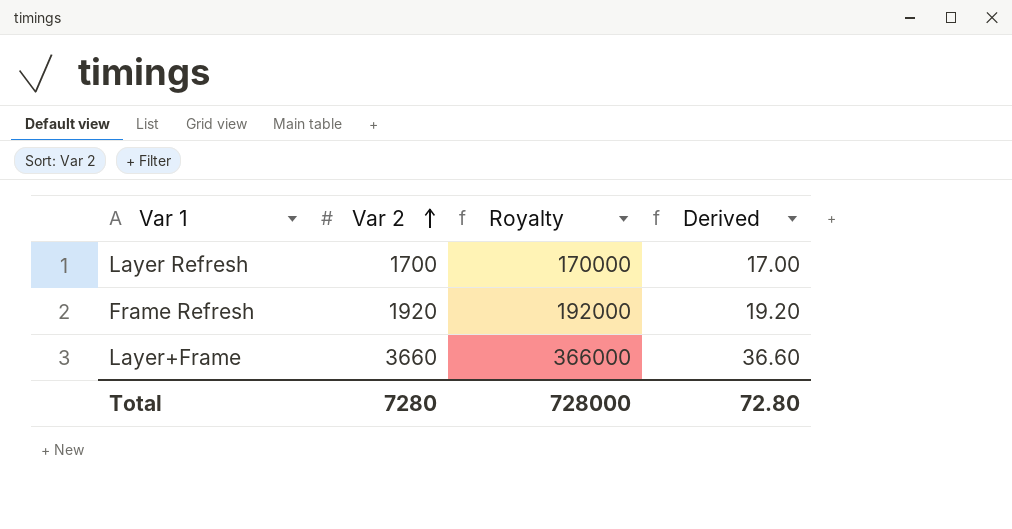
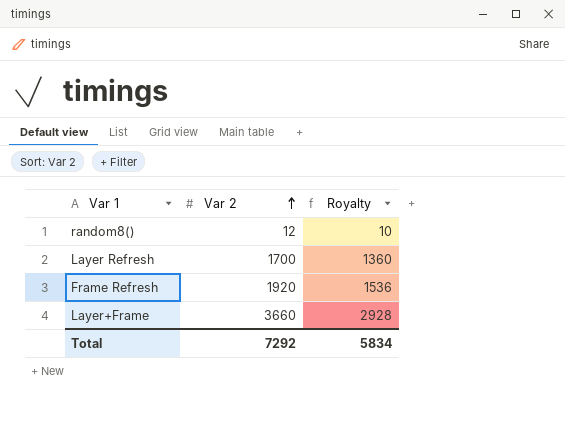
column Derived | formula: [Var 2] * 0.01 -> none
column Royalty | formula: [Var 2] * 100 -> [Var 2] * 0.8
row random8(): none -> 12 | 10
Total | Var 2: 7280 -> 7292
Total | Royalty: 728000 -> 5834

